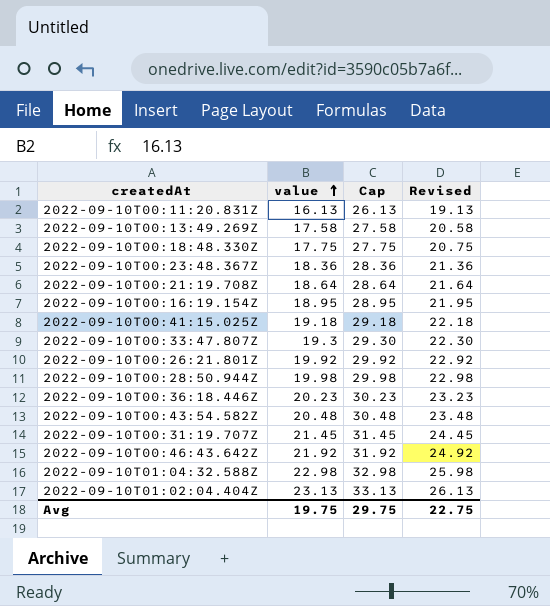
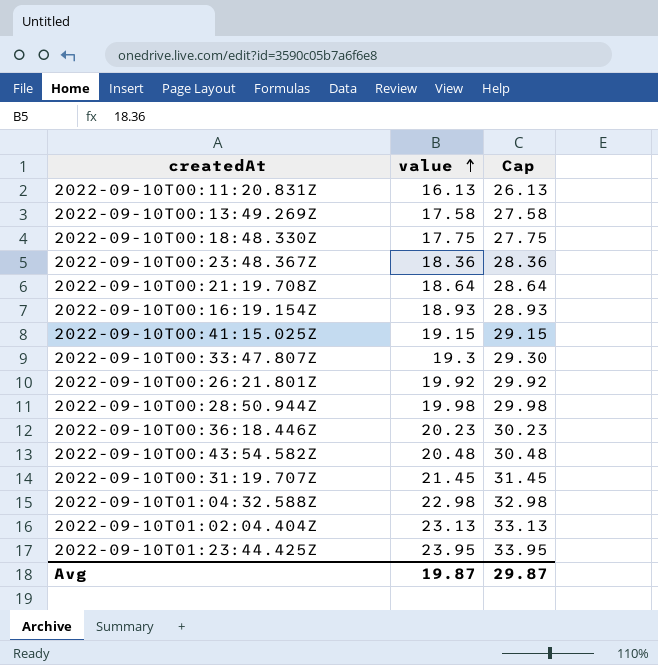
column Revised | formula: [value] + 3 -> none
row 2022-09-10T00:46:43.642Z: 21.92 | 31.92 | 24.92 -> none
2022-09-10T00:16:19.154Z | value: 18.95 -> 18.93
2022-09-10T00:16:19.154Z | Cap: 28.95 -> 28.93
2022-09-10T00:41:15.025Z | value: 19.18 -> 19.15
2022-09-10T00:41:15.025Z | Cap: 29.18 -> 29.15
row 2022-09-10T01:23:44.425Z: none -> 23.95 | 33.95
Avg | value: 19.75 -> 19.87
Avg | Cap: 29.75 -> 29.87

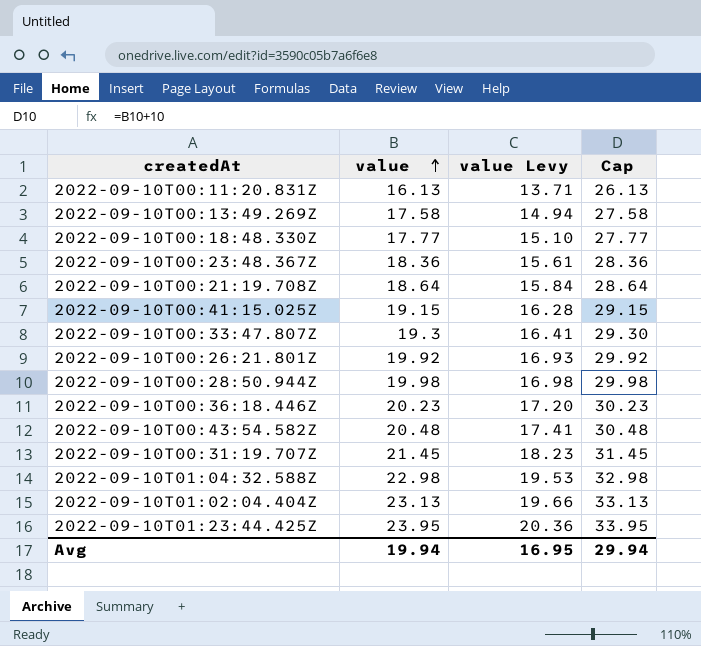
column value Levy | formula: none -> [value] * 0.85
row 2022-09-10T00:16:19.154Z: 18.93 | 28.93 -> none
2022-09-10T00:18:48.330Z | value: 17.75 -> 17.77
2022-09-10T00:18:48.330Z | Cap: 27.75 -> 27.77
Avg | value: 19.87 -> 19.94
Avg | Cap: 29.87 -> 29.94

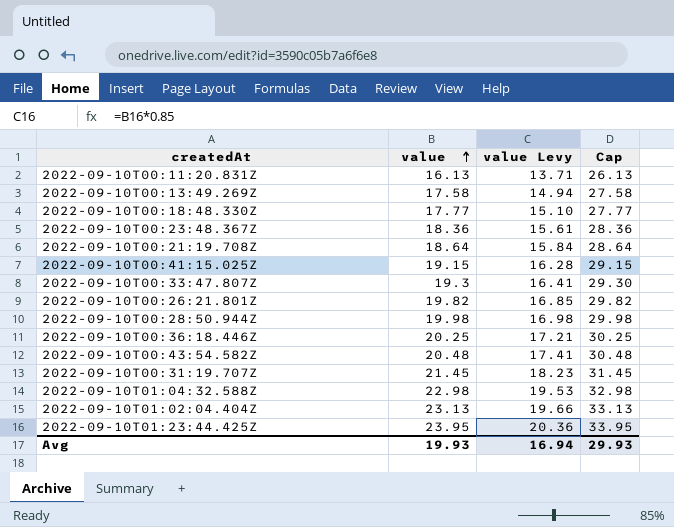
2022-09-10T00:26:21.801Z | value: 19.92 -> 19.82
2022-09-10T00:26:21.801Z | value Levy: 16.93 -> 16.85
2022-09-10T00:26:21.801Z | Cap: 29.92 -> 29.82
2022-09-10T00:36:18.446Z | value: 20.23 -> 20.25
2022-09-10T00:36:18.446Z | value Levy: 17.20 -> 17.21
2022-09-10T00:36:18.446Z | Cap: 30.23 -> 30.25
Avg | value: 19.94 -> 19.93
Avg | value Levy: 16.95 -> 16.94
Avg | Cap: 29.94 -> 29.93

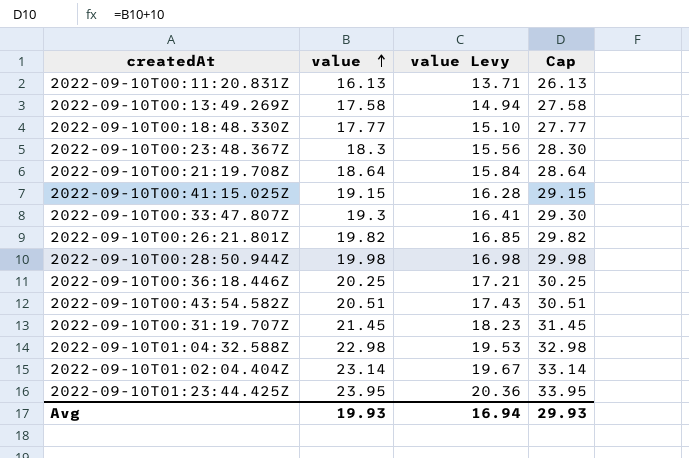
2022-09-10T00:23:48.367Z | value: 18.36 -> 18.3
2022-09-10T00:23:48.367Z | value Levy: 15.61 -> 15.56
2022-09-10T00:23:48.367Z | Cap: 28.36 -> 28.30
2022-09-10T00:43:54.582Z | value: 20.48 -> 20.51
2022-09-10T00:43:54.582Z | value Levy: 17.41 -> 17.43
2022-09-10T00:43:54.582Z | Cap: 30.48 -> 30.51
2022-09-10T01:02:04.404Z | value: 23.13 -> 23.14
2022-09-10T01:02:04.404Z | value Levy: 19.66 -> 19.67
2022-09-10T01:02:04.404Z | Cap: 33.13 -> 33.14

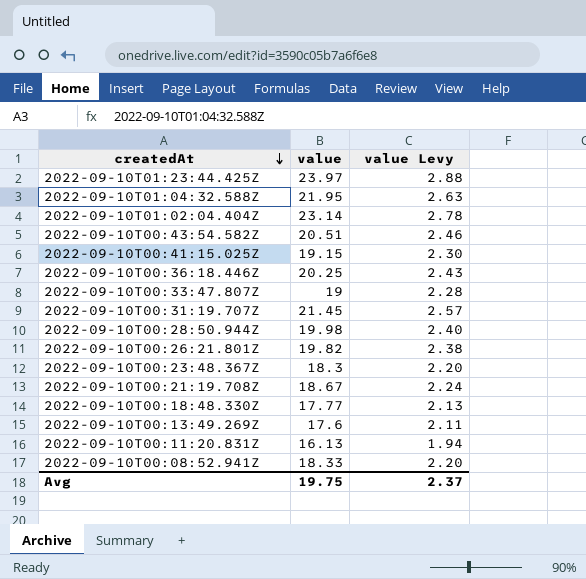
row order: value ascending -> createdAt descending
column Cap | formula: [value] + 10 -> none
column value Levy | formula: [value] * 0.85 -> [value] * 0.12
2022-09-10T01:23:44.425Z | value: 23.95 -> 23.97
2022-09-10T01:04:32.588Z | value: 22.98 -> 21.95
2022-09-10T00:33:47.807Z | value: 19.3 -> 19
2022-09-10T00:21:19.708Z | value: 18.64 -> 18.67
2022-09-10T00:13:49.269Z | value: 17.58 -> 17.6
row 2022-09-10T00:08:52.941Z: none -> 18.33 | 2.20
Avg | value: 19.93 -> 19.75
Avg | value Levy: 16.94 -> 2.37

